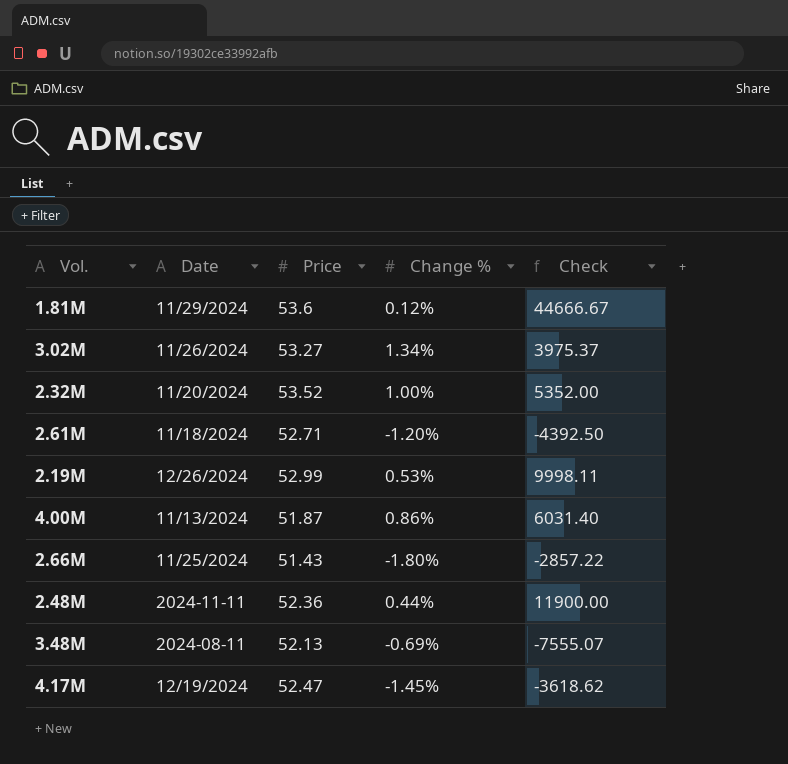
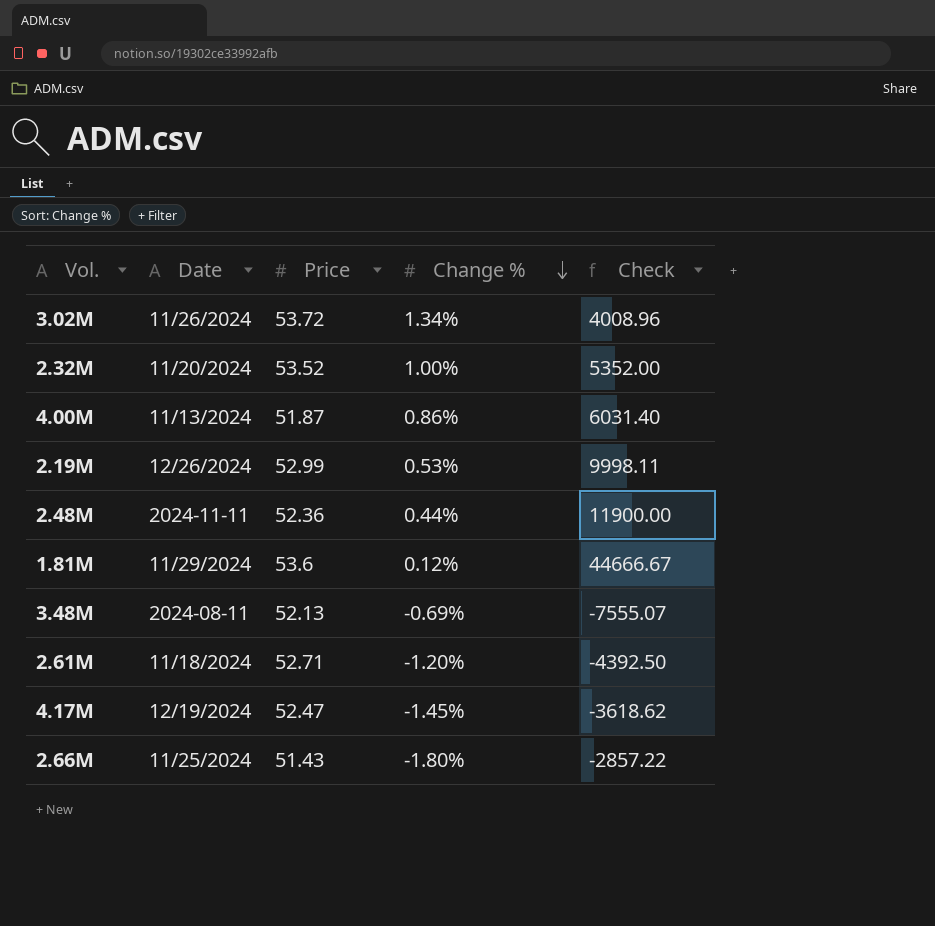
row order: none -> Change % descending
3.02M | Price: 53.27 -> 53.72
3.02M | Check: 3975.37 -> 4008.96

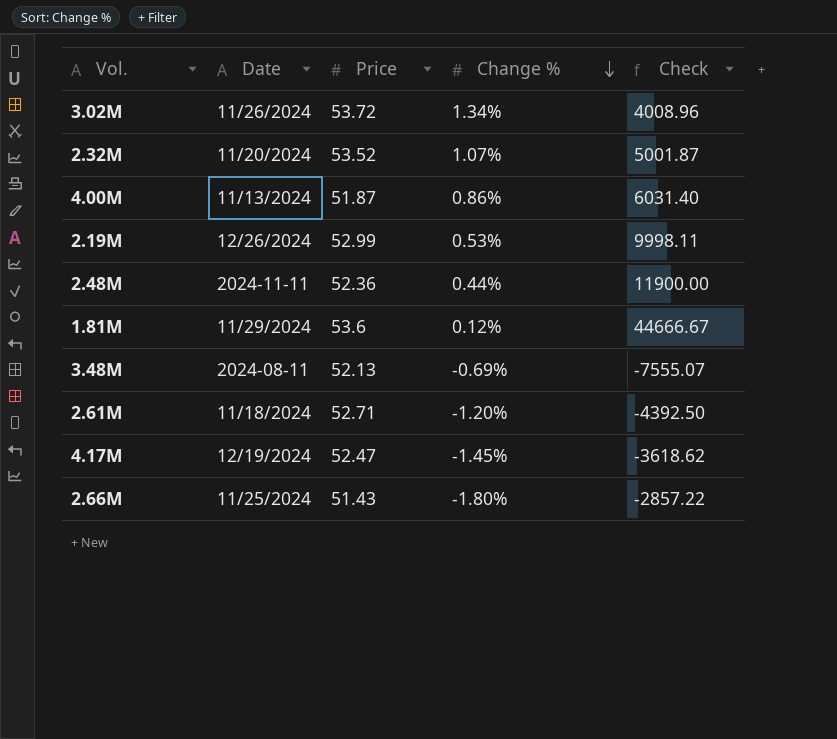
2.32M | Change %: 1.00% -> 1.07%
2.32M | Check: 5352.00 -> 5001.87

